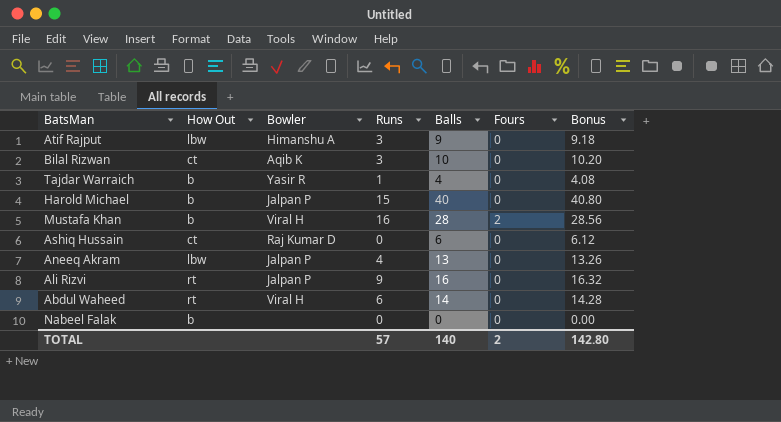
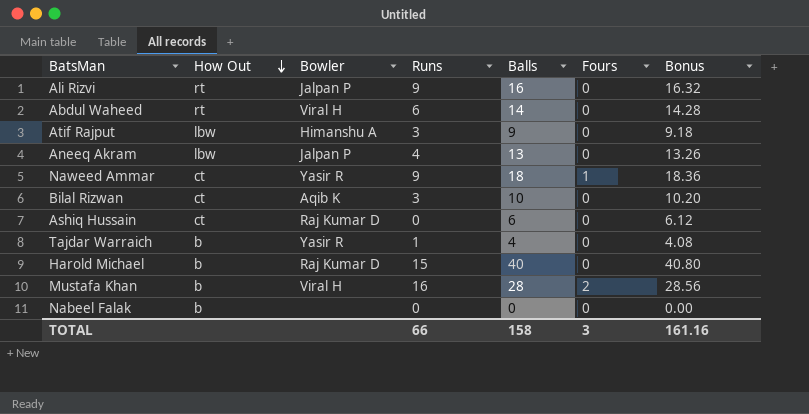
row order: none -> How Out descending
row Naweed Ammar: none -> ct | Yasir R | 9 | 18 | 1 | 18.36
Harold Michael | Bowler: Jalpan P -> Raj Kumar D
TOTAL | Runs: 57 -> 66
TOTAL | Balls: 140 -> 158
TOTAL | Fours: 2 -> 3
TOTAL | Bonus: 142.80 -> 161.16

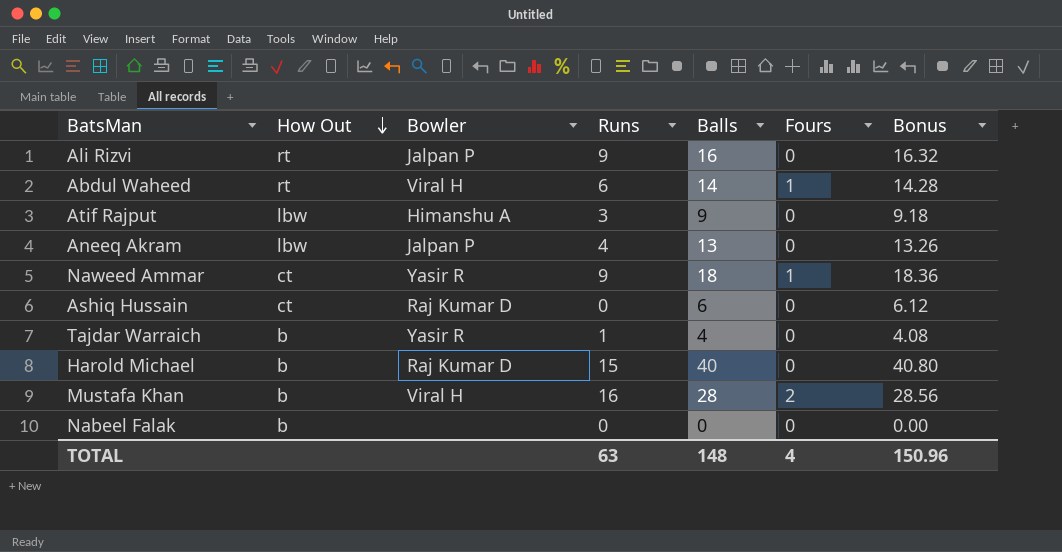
row Bilal Rizwan: ct | Aqib K | 3 | 10 | 0 | 10.20 -> none
Abdul Waheed | Fours: 0 -> 1
TOTAL | Runs: 66 -> 63
TOTAL | Balls: 158 -> 148
TOTAL | Fours: 3 -> 4
TOTAL | Bonus: 161.16 -> 150.96

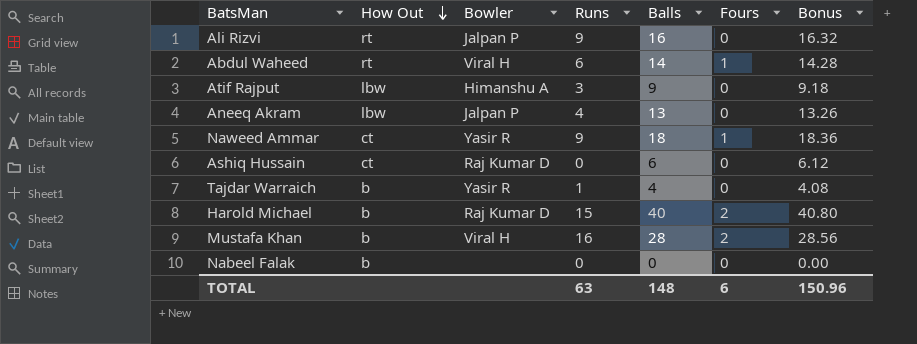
Harold Michael | Fours: 0 -> 2
TOTAL | Fours: 4 -> 6

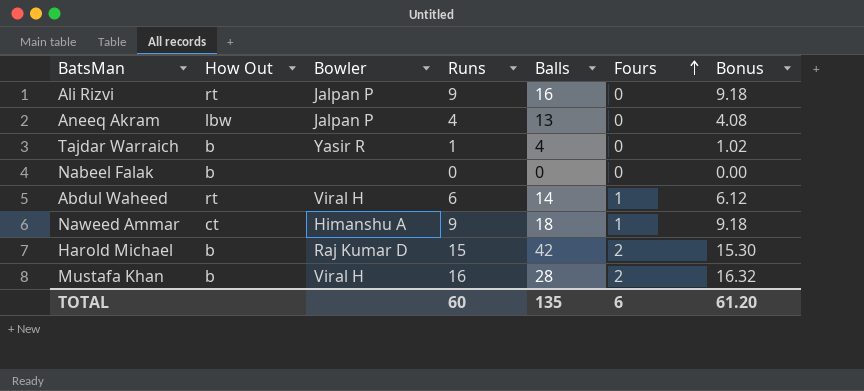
row order: How Out descending -> Fours ascending
column Bonus | formula: [Balls] * 1.02 -> [Runs] * 1.02
row Atif Rajput: lbw | Himanshu A | 3 | 9 | 0 | 9.18 -> none
row Ashiq Hussain: ct | Raj Kumar D | 0 | 6 | 0 | 6.12 -> none
Naweed Ammar | Bowler: Yasir R -> Himanshu A
Harold Michael | Balls: 40 -> 42
TOTAL | Runs: 63 -> 60
TOTAL | Balls: 148 -> 135
TOTAL | Bonus: 150.96 -> 61.20

